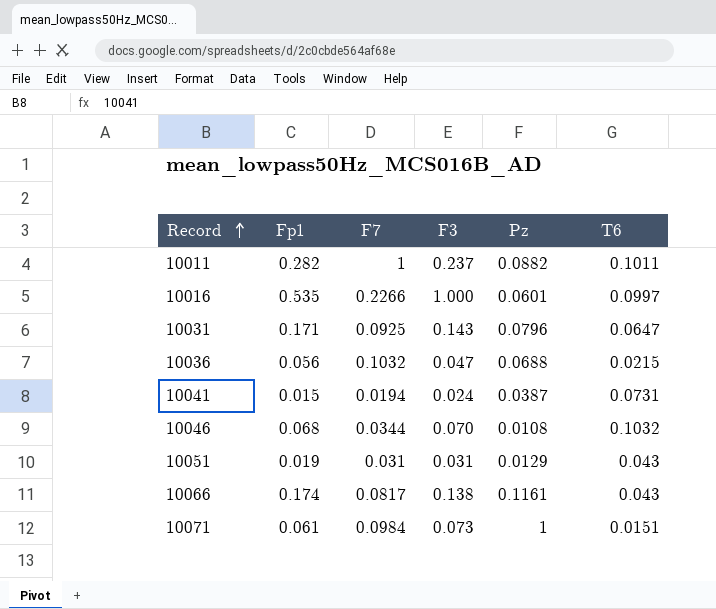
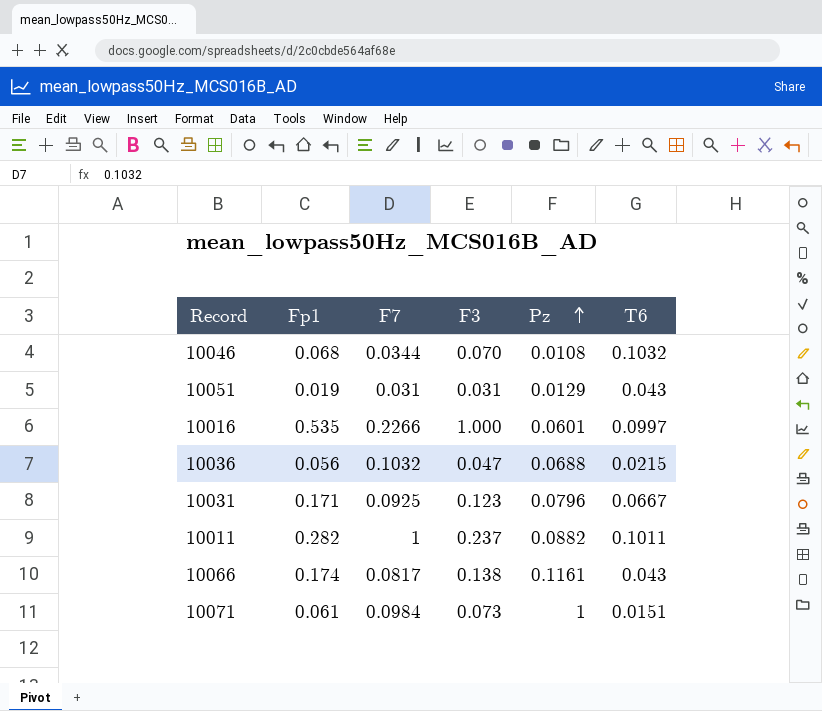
row order: Record ascending -> Pz ascending
row 10041: 0.015 | 0.0194 | 0.024 | 0.0387 | 0.0731 -> none
10031 | F3: 0.143 -> 0.123
10031 | T6: 0.0647 -> 0.0667

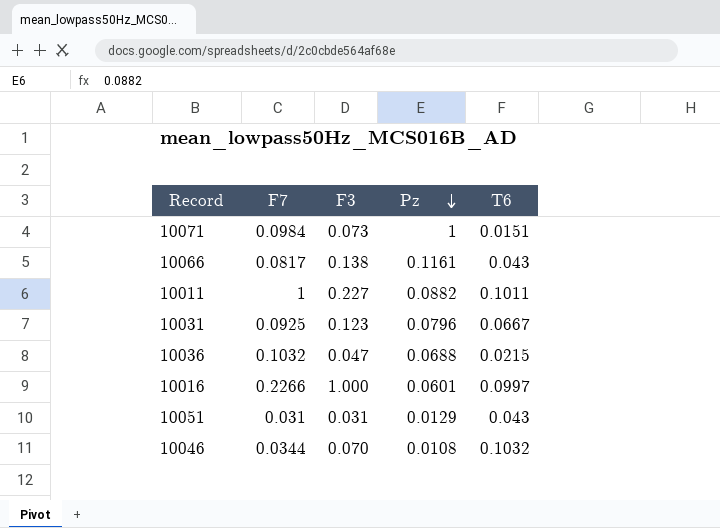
row order: Pz ascending -> Pz descending
column Fp1 | position: 2 -> none
10011 | F3: 0.237 -> 0.227

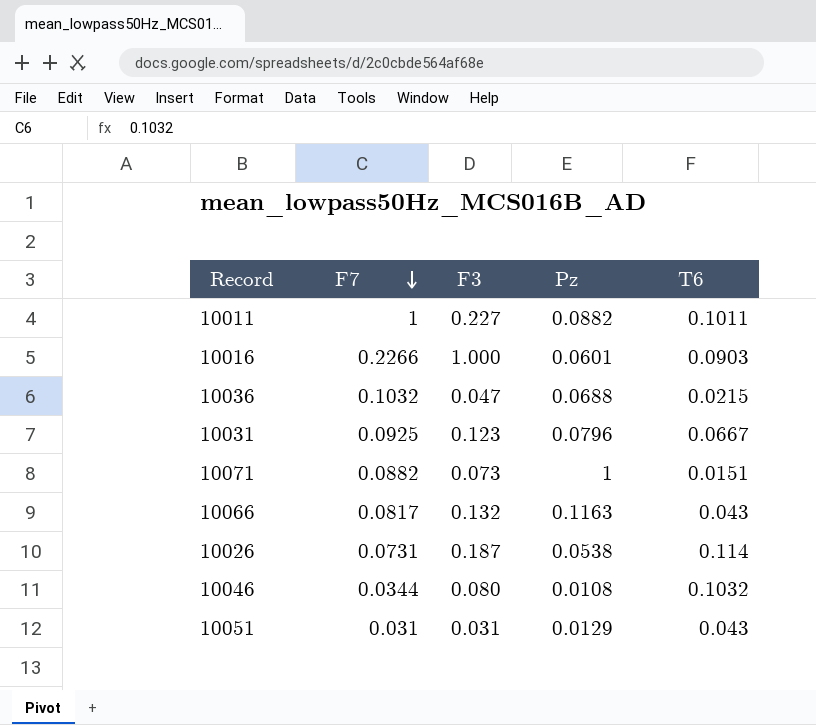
row order: Pz descending -> F7 descending
10016 | T6: 0.0997 -> 0.0903
10071 | F7: 0.0984 -> 0.0882
10066 | F3: 0.138 -> 0.132
10066 | Pz: 0.1161 -> 0.1163
row 10026: none -> 0.0731 | 0.187 | 0.0538 | 0.114
10046 | F3: 0.070 -> 0.080

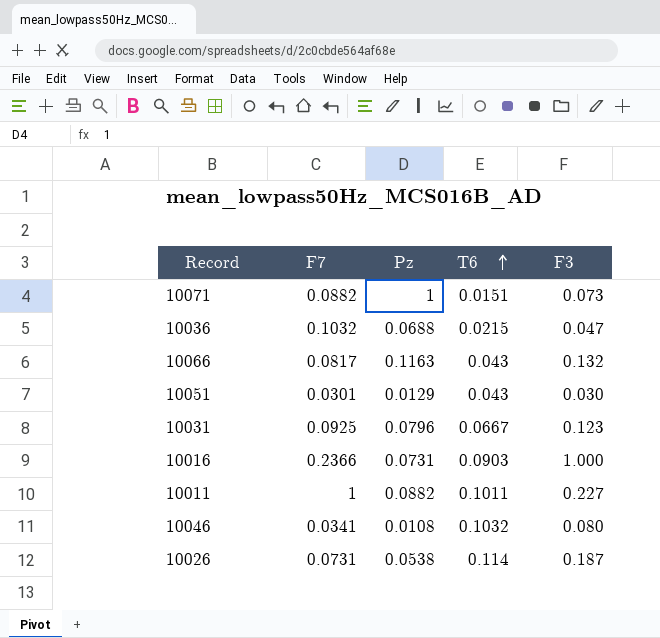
row order: F7 descending -> T6 ascending
column F3 | position: 3 -> 5
10051 | F7: 0.031 -> 0.0301
10051 | F3: 0.031 -> 0.030
10016 | F7: 0.2266 -> 0.2366
10016 | Pz: 0.0601 -> 0.0731
10046 | F7: 0.0344 -> 0.0341

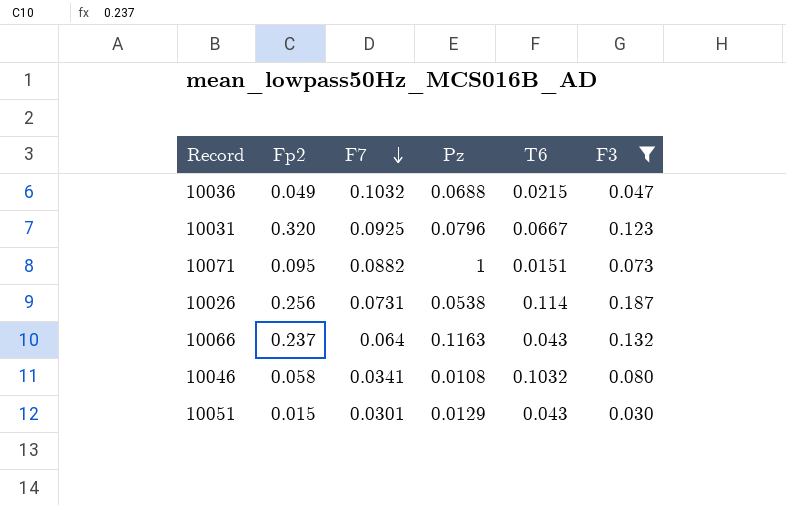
filter: none -> F3 <= 0.187
row order: T6 ascending -> F7 descending
column Fp2 | position: none -> 2
10066 | F7: 0.0817 -> 0.064

